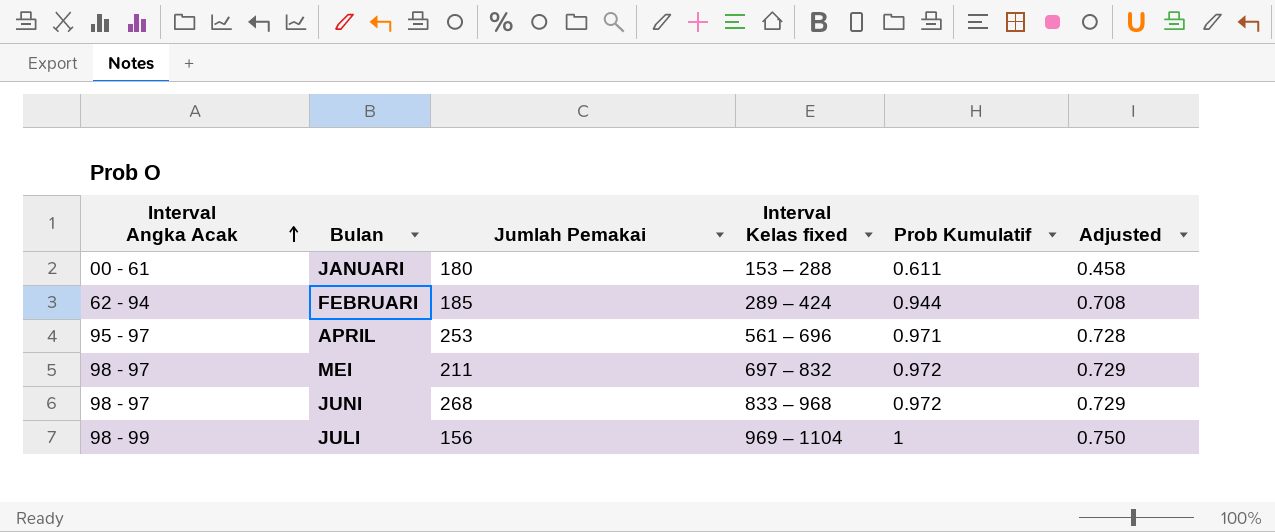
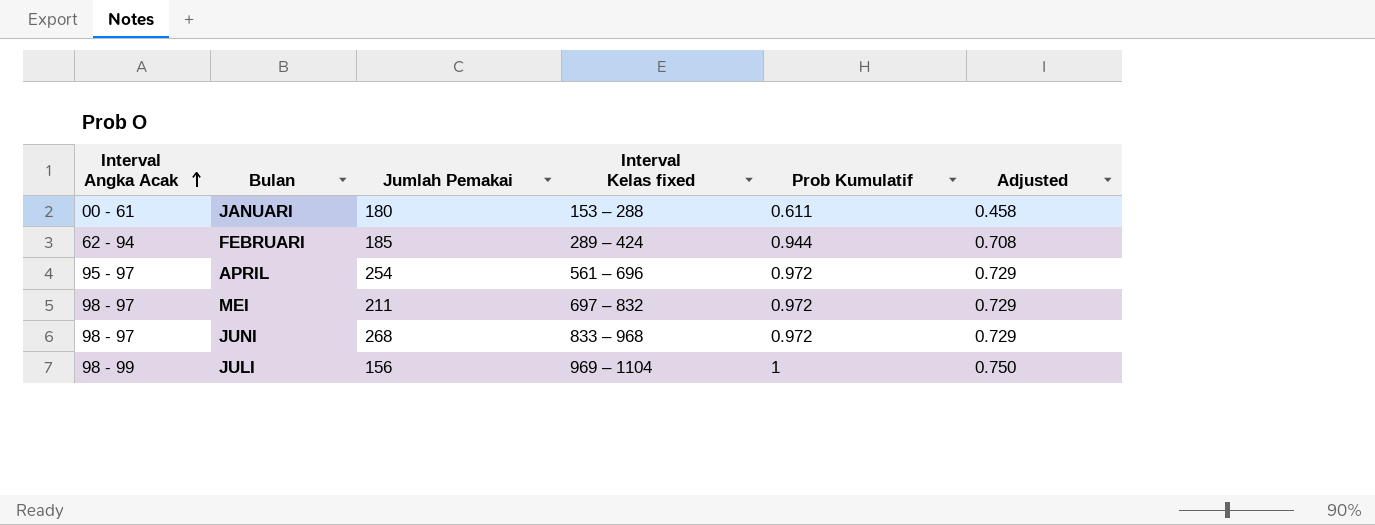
APRIL | Jumlah Pemakai: 253 -> 254
APRIL | Prob Kumulatif: 0.971 -> 0.972
APRIL | Adjusted: 0.728 -> 0.729

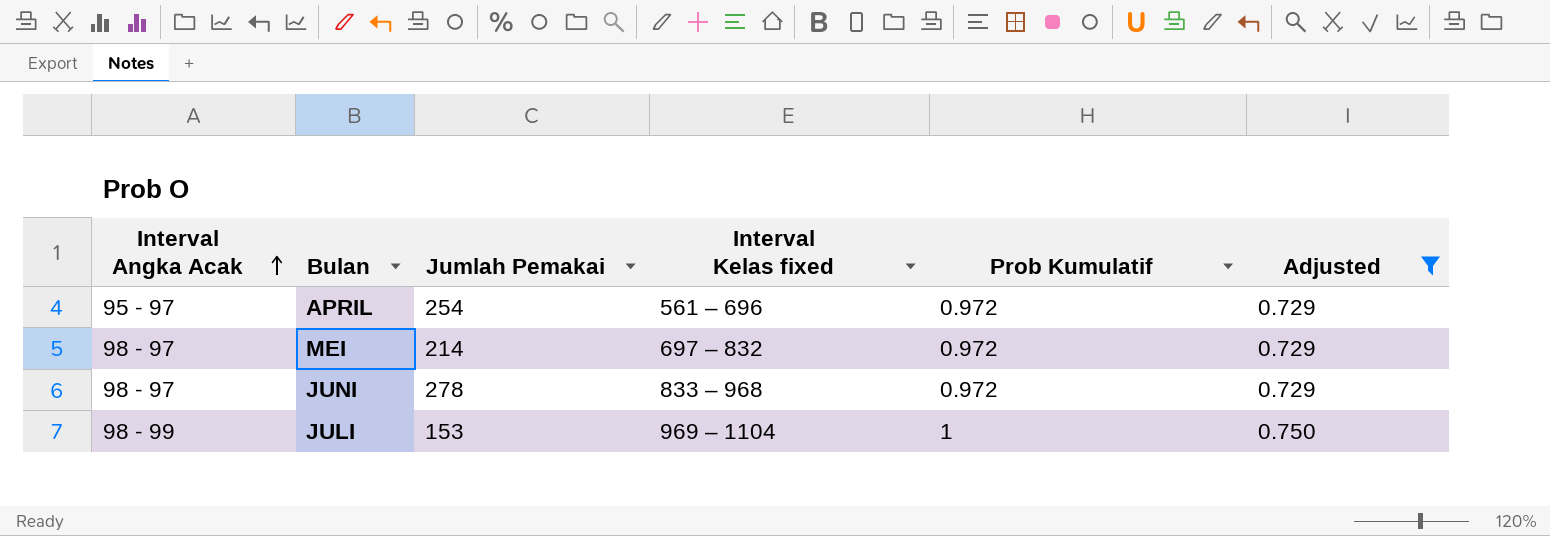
filter: none -> Adjusted >= 0.729
MEI | Jumlah Pemakai: 211 -> 214
JUNI | Jumlah Pemakai: 268 -> 278
JULI | Jumlah Pemakai: 156 -> 153

